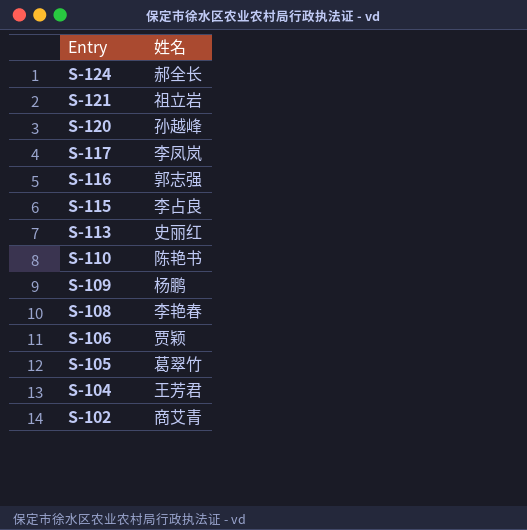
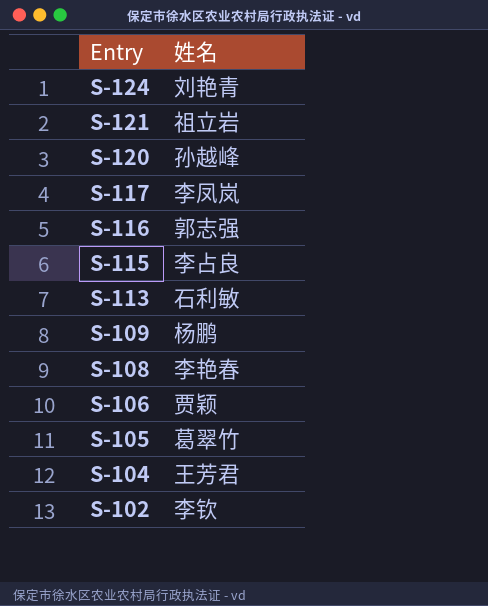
row S-110: 陈艳书 -> none
S-124 | 姓名: 郝全长 -> 刘艳青
S-113 | 姓名: 史丽红 -> 石利敏
S-102 | 姓名: 商艾青 -> 李钦

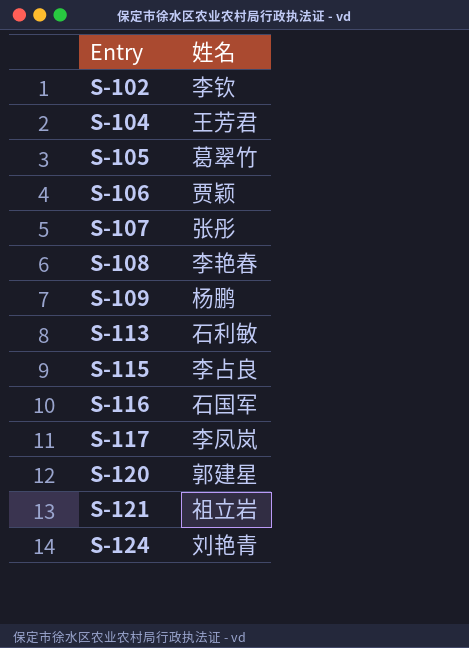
row order: Entry descending -> Entry ascending
row S-107: none -> 张彤
S-116 | 姓名: 郭志强 -> 石国军
S-120 | 姓名: 孙越峰 -> 郭建星

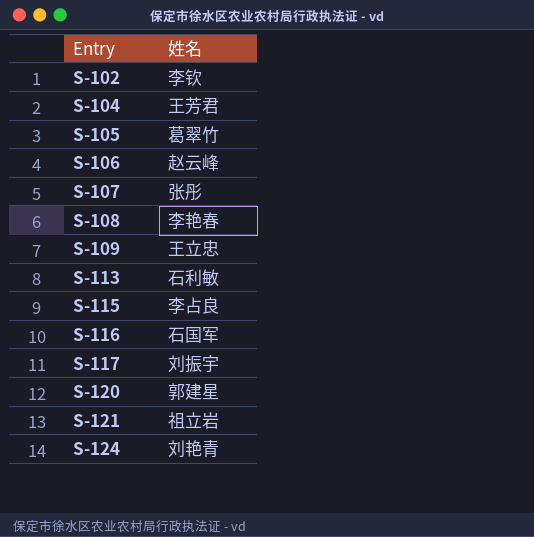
S-106 | 姓名: 贾颖 -> 赵云峰
S-109 | 姓名: 杨鹏 -> 王立忠
S-117 | 姓名: 李凤岚 -> 刘振宇

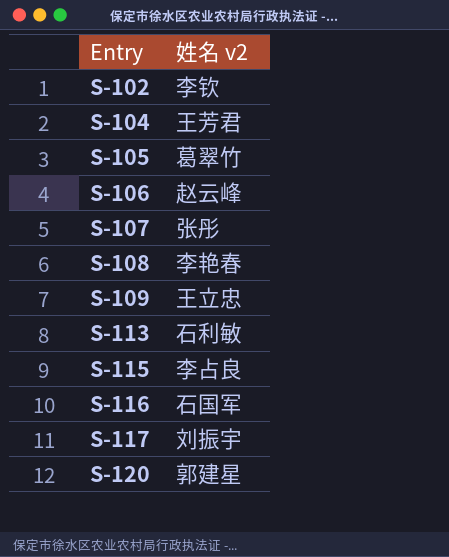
column name: 姓名 -> 姓名 v2
row S-121: 祖立岩 -> none
row S-124: 刘艳青 -> none

